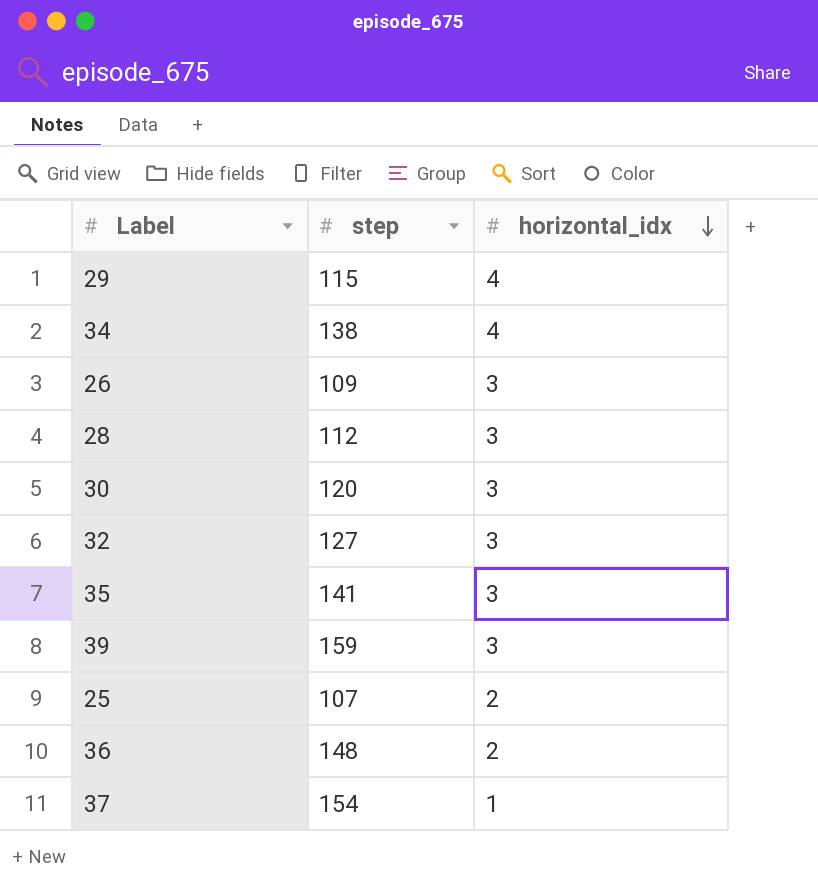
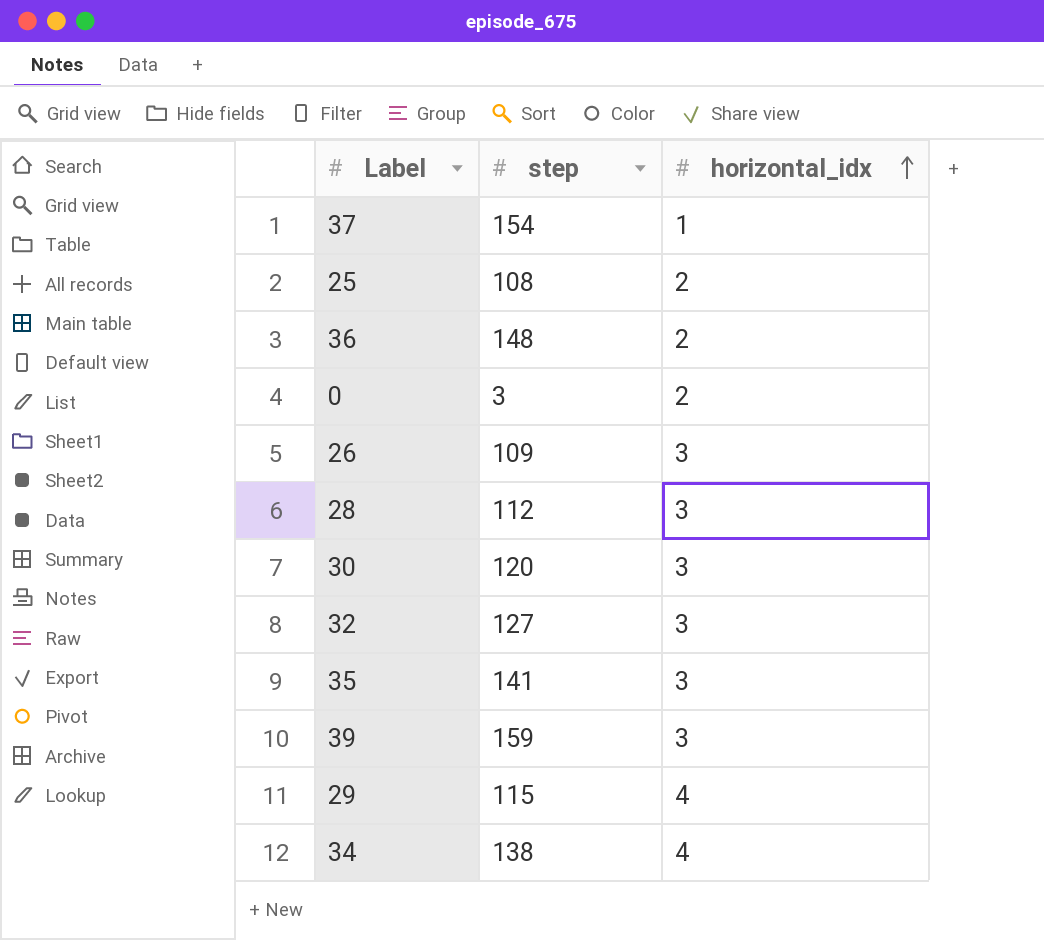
row order: horizontal_idx descending -> horizontal_idx ascending
25 | step: 107 -> 108
row 0: none -> 3 | 2

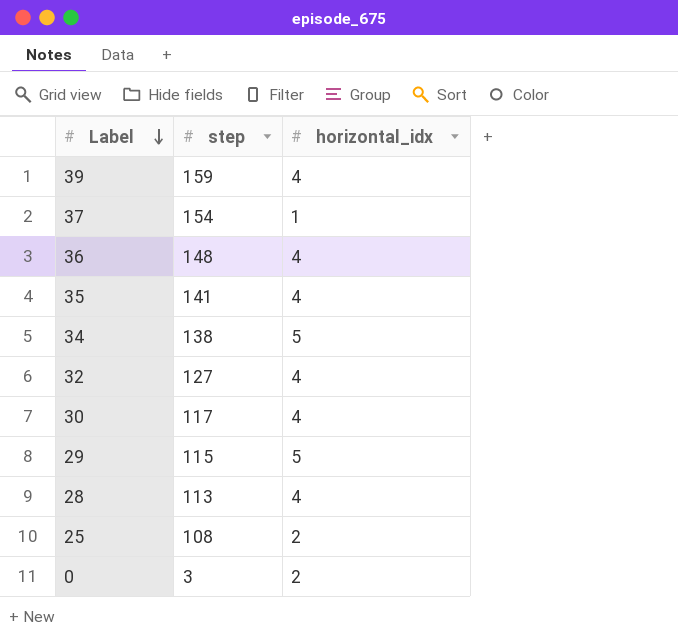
row order: horizontal_idx ascending -> Label descending
row 26: 109 | 3 -> none
39 | horizontal_idx: 3 -> 4
36 | horizontal_idx: 2 -> 4
35 | horizontal_idx: 3 -> 4
34 | horizontal_idx: 4 -> 5
32 | horizontal_idx: 3 -> 4
30 | step: 120 -> 117
30 | horizontal_idx: 3 -> 4
29 | horizontal_idx: 4 -> 5
28 | step: 112 -> 113
28 | horizontal_idx: 3 -> 4

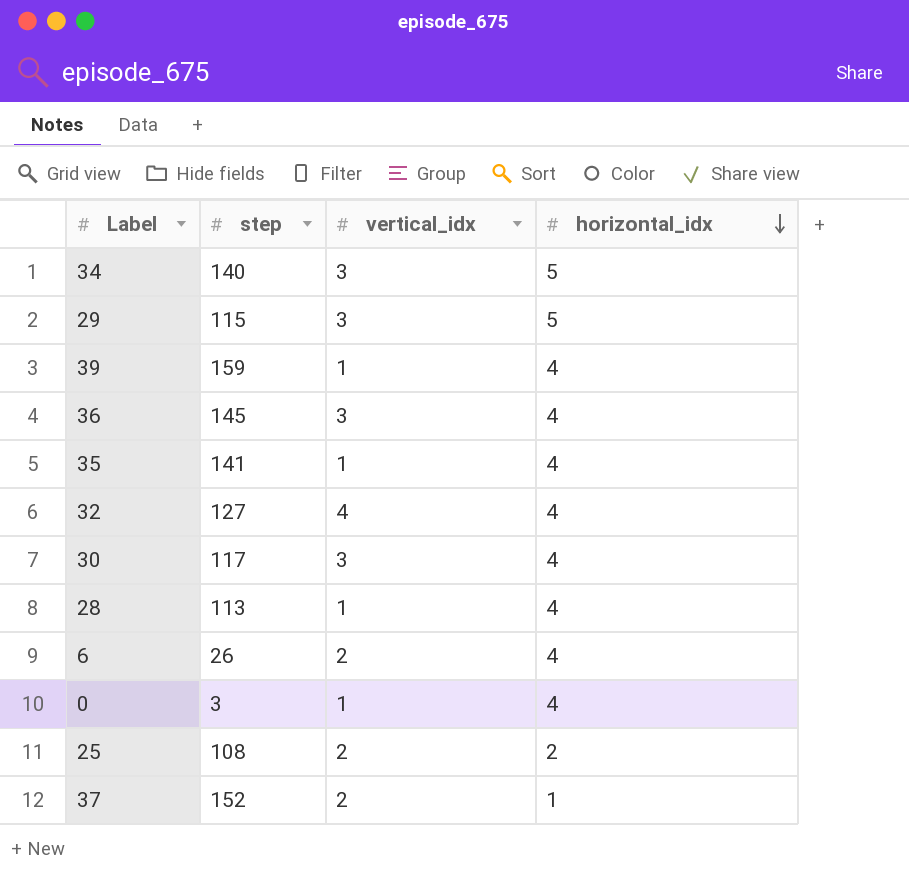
row order: Label descending -> horizontal_idx descending
column vertical_idx | position: none -> 3
34 | step: 138 -> 140
36 | step: 148 -> 145
row 6: none -> 26 | 2 | 4
0 | horizontal_idx: 2 -> 4
37 | step: 154 -> 152

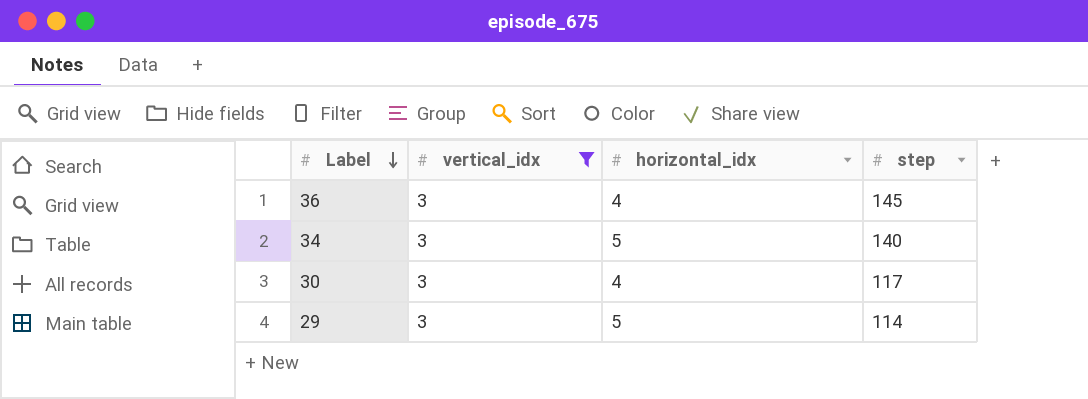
filter: none -> vertical_idx = 3
row order: horizontal_idx descending -> Label descending
column step | position: 2 -> 4
29 | step: 115 -> 114

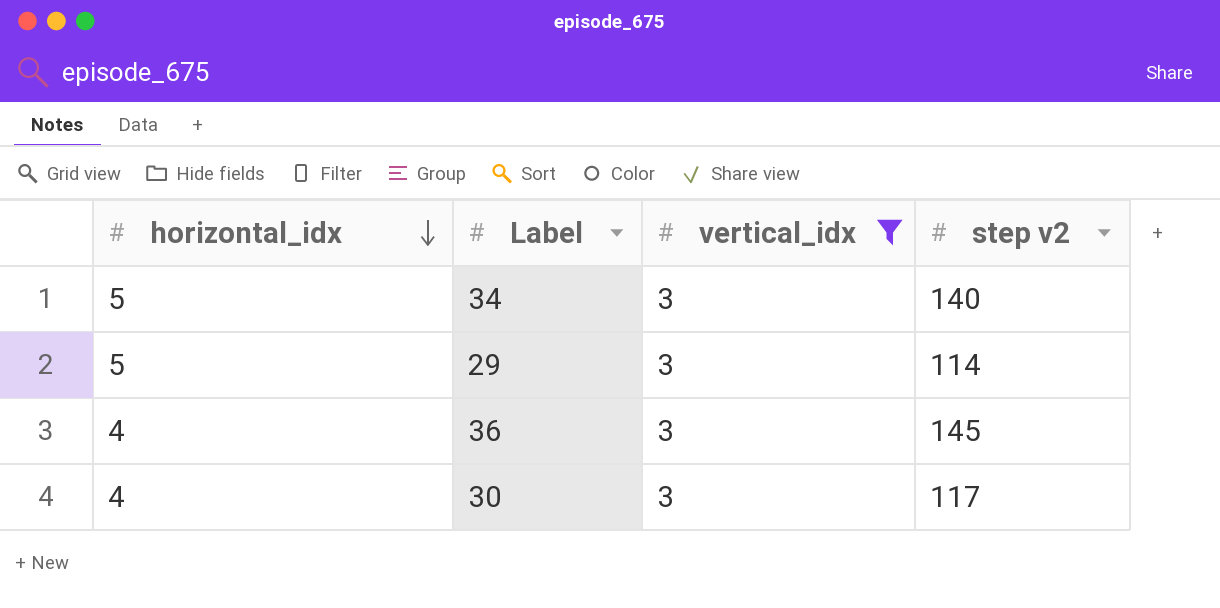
row order: Label descending -> horizontal_idx descending
column horizontal_idx | position: 3 -> 1
column name: step -> step v2

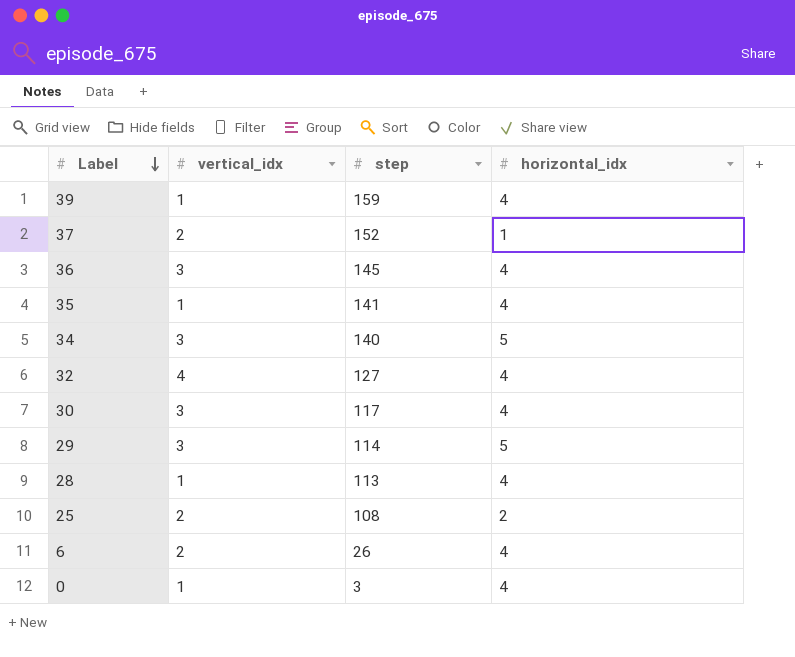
filter: vertical_idx = 3 -> none
row order: horizontal_idx descending -> Label descending
column name: step v2 -> step
column horizontal_idx | position: 1 -> 4

